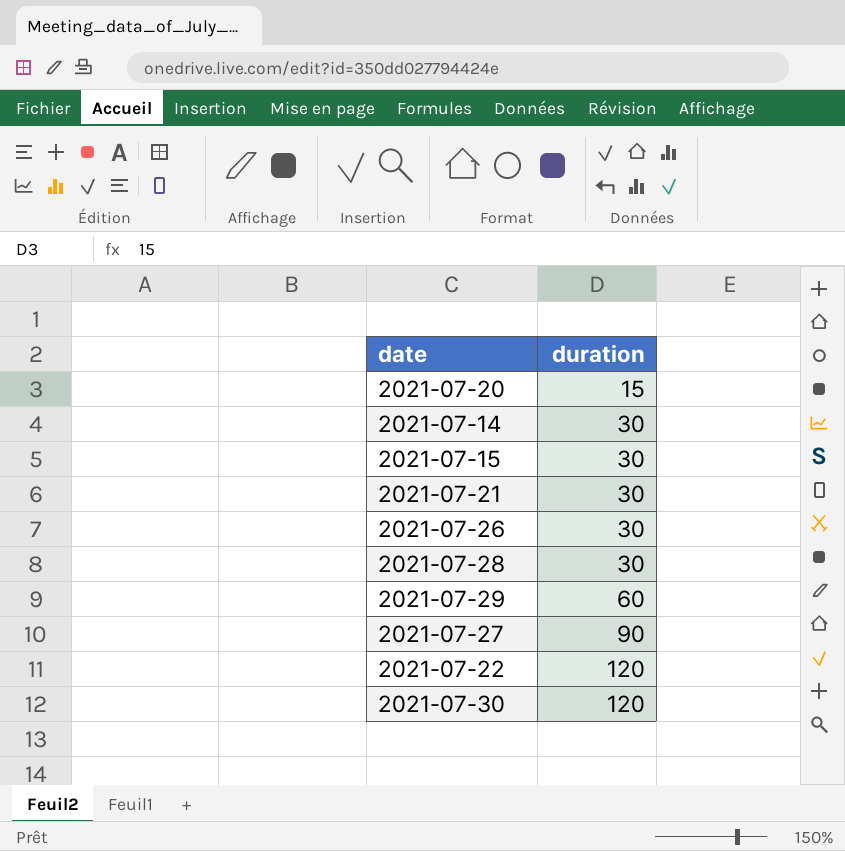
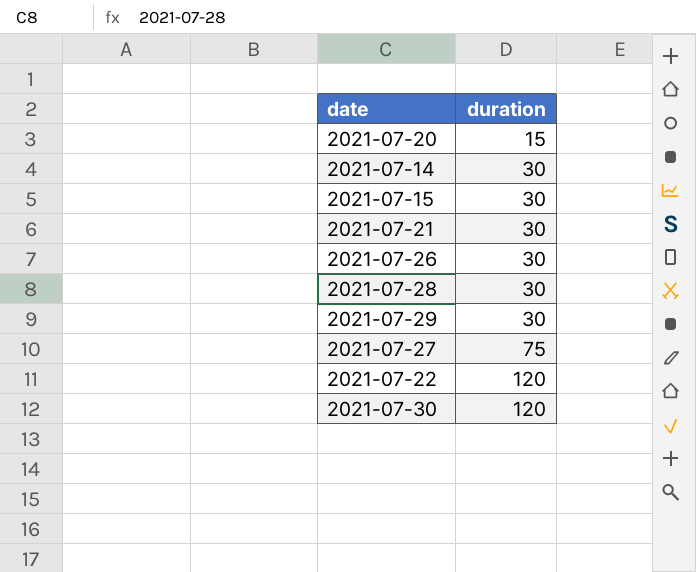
2021-07-29 | duration: 60 -> 30
2021-07-27 | duration: 90 -> 75

